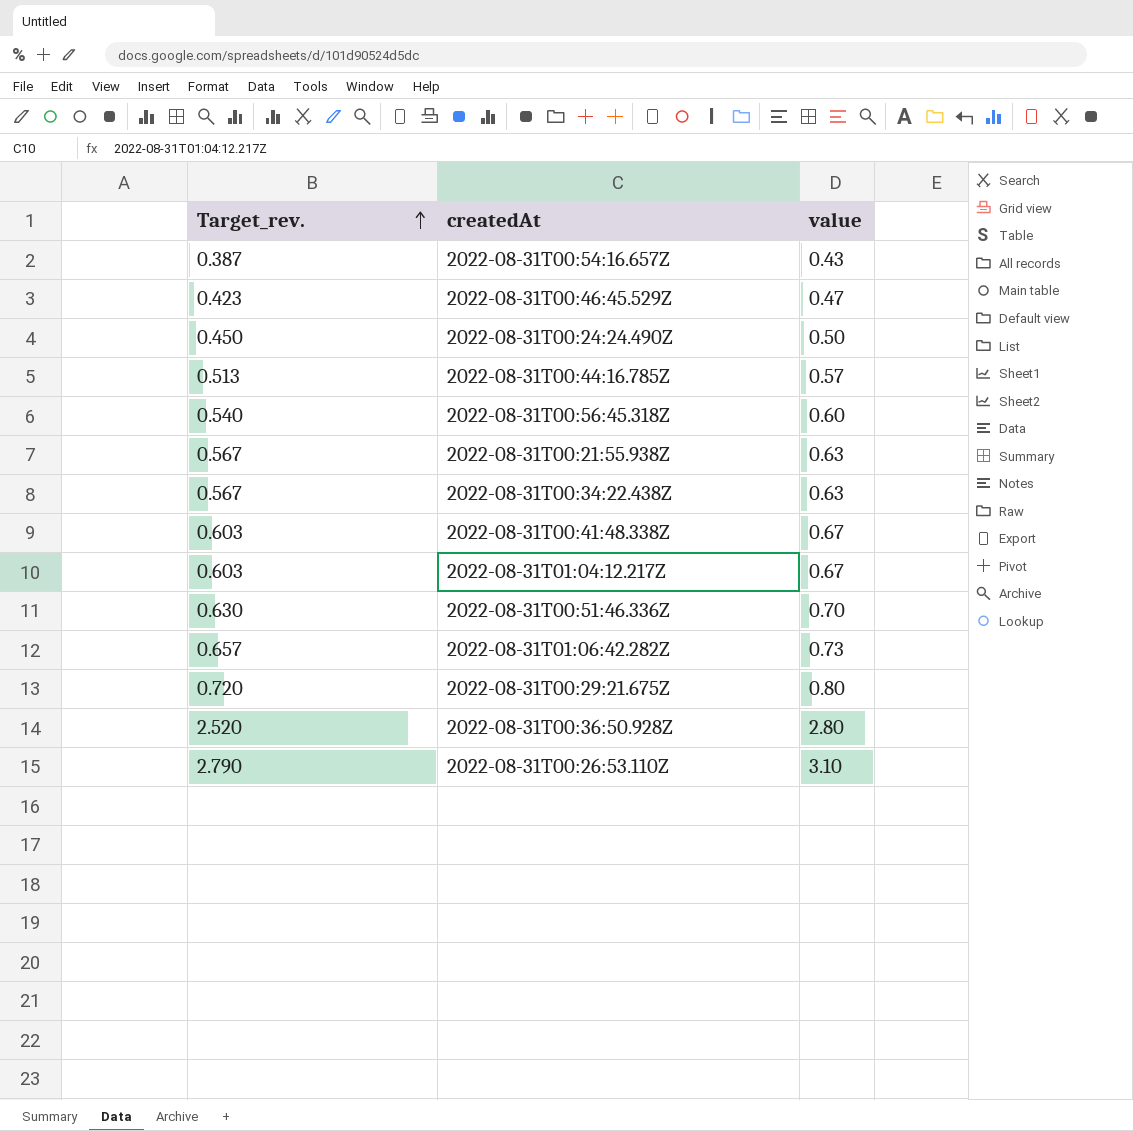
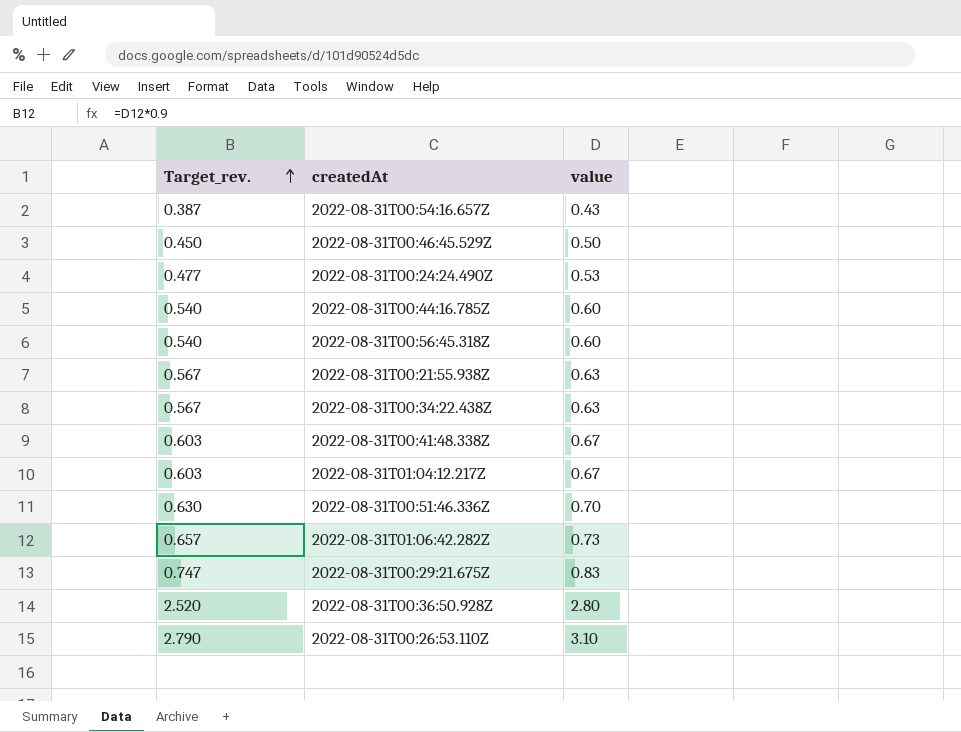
2022-08-31T00:46:45.529Z | Target_rev.: 0.423 -> 0.450
2022-08-31T00:46:45.529Z | value: 0.47 -> 0.50
2022-08-31T00:24:24.490Z | Target_rev.: 0.450 -> 0.477
2022-08-31T00:24:24.490Z | value: 0.50 -> 0.53
2022-08-31T00:44:16.785Z | Target_rev.: 0.513 -> 0.540
2022-08-31T00:44:16.785Z | value: 0.57 -> 0.60
2022-08-31T00:29:21.675Z | Target_rev.: 0.720 -> 0.747
2022-08-31T00:29:21.675Z | value: 0.80 -> 0.83

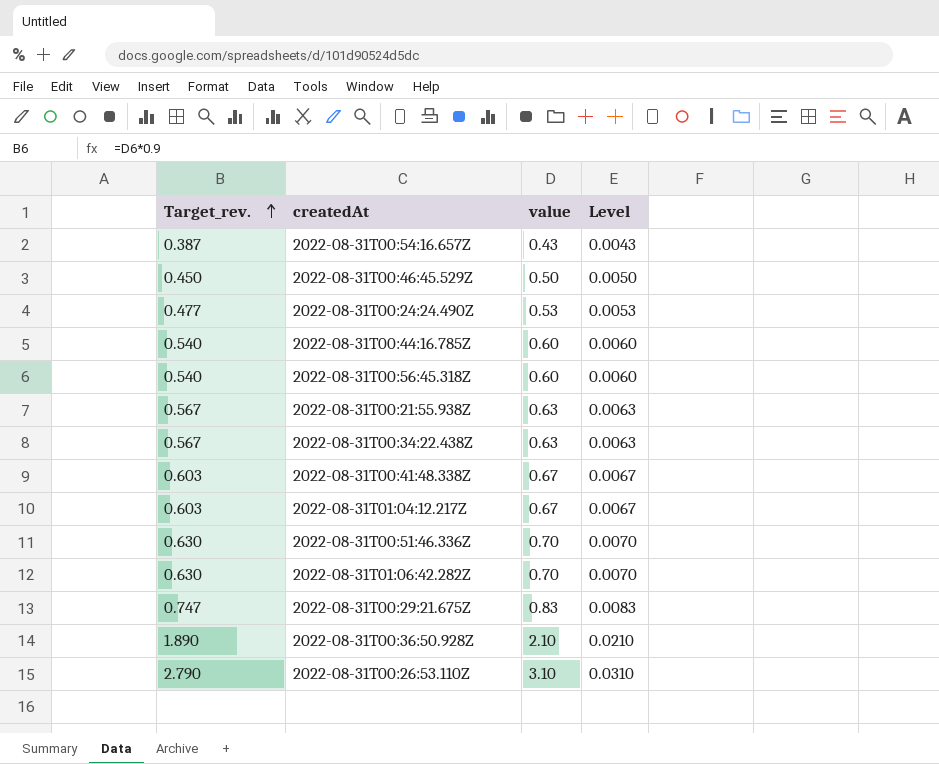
column Level | formula: none -> [value] * 0.01
2022-08-31T01:06:42.282Z | Target_rev.: 0.657 -> 0.630
2022-08-31T01:06:42.282Z | value: 0.73 -> 0.70
2022-08-31T00:36:50.928Z | Target_rev.: 2.520 -> 1.890
2022-08-31T00:36:50.928Z | value: 2.80 -> 2.10

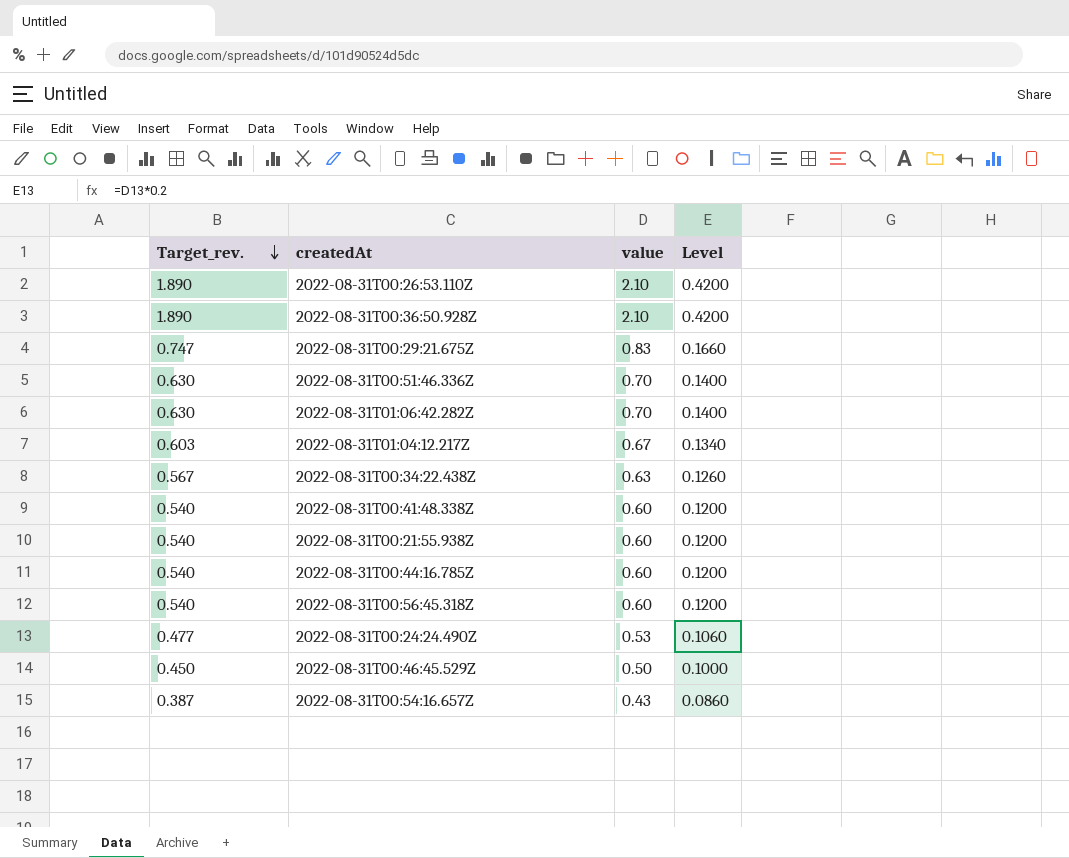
row order: Target_rev. ascending -> Target_rev. descending
column Level | formula: [value] * 0.01 -> [value] * 0.2
2022-08-31T00:26:53.110Z | Target_rev.: 2.790 -> 1.890
2022-08-31T00:26:53.110Z | value: 3.10 -> 2.10
2022-08-31T00:41:48.338Z | Target_rev.: 0.603 -> 0.540
2022-08-31T00:41:48.338Z | value: 0.67 -> 0.60
2022-08-31T00:21:55.938Z | Target_rev.: 0.567 -> 0.540
2022-08-31T00:21:55.938Z | value: 0.63 -> 0.60

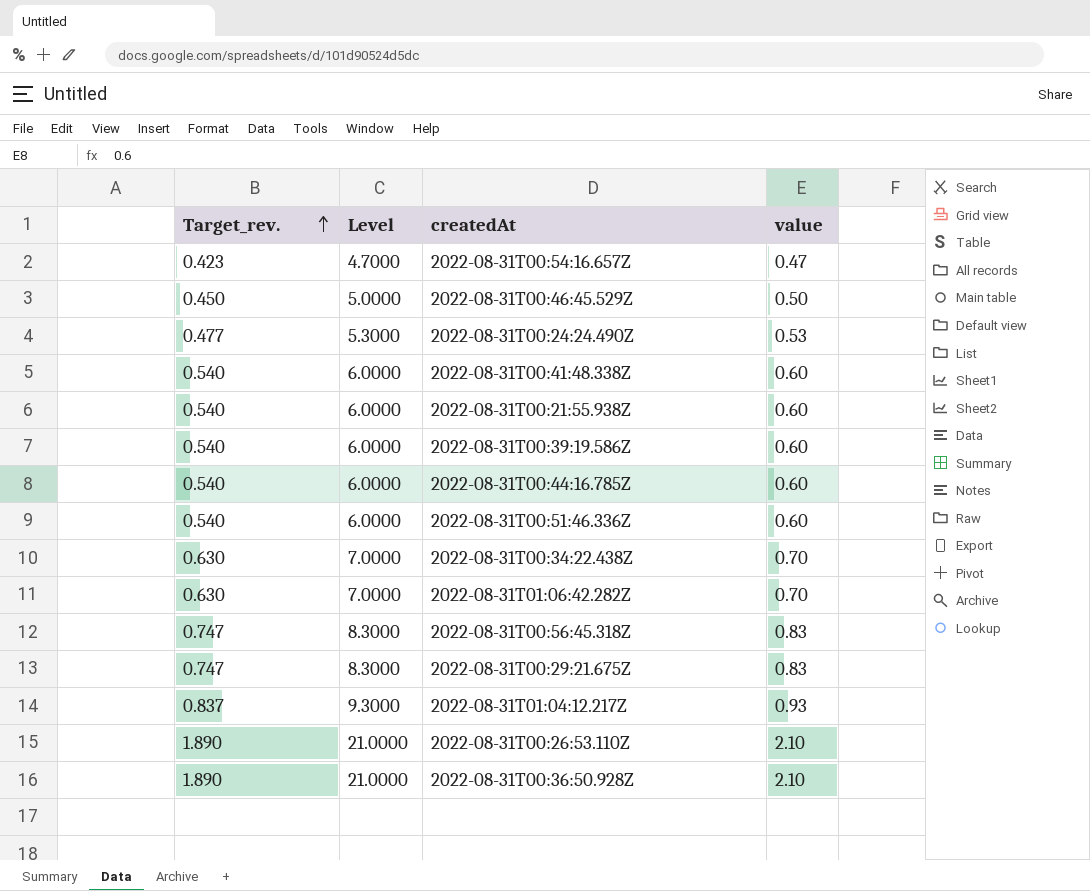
row order: Target_rev. descending -> Target_rev. ascending
column Level | formula: [value] * 0.2 -> [value] * 10
column Level | position: 4 -> 2
2022-08-31T00:54:16.657Z | Target_rev.: 0.387 -> 0.423
2022-08-31T00:54:16.657Z | value: 0.43 -> 0.47
row 2022-08-31T00:39:19.586Z: none -> 0.540 | 6.0000 | 0.60
2022-08-31T00:51:46.336Z | Target_rev.: 0.630 -> 0.540
2022-08-31T00:51:46.336Z | value: 0.70 -> 0.60
2022-08-31T00:34:22.438Z | Target_rev.: 0.567 -> 0.630
2022-08-31T00:34:22.438Z | value: 0.63 -> 0.70
2022-08-31T00:56:45.318Z | Target_rev.: 0.540 -> 0.747
2022-08-31T00:56:45.318Z | value: 0.60 -> 0.83
2022-08-31T01:04:12.217Z | Target_rev.: 0.603 -> 0.837
2022-08-31T01:04:12.217Z | value: 0.67 -> 0.93

